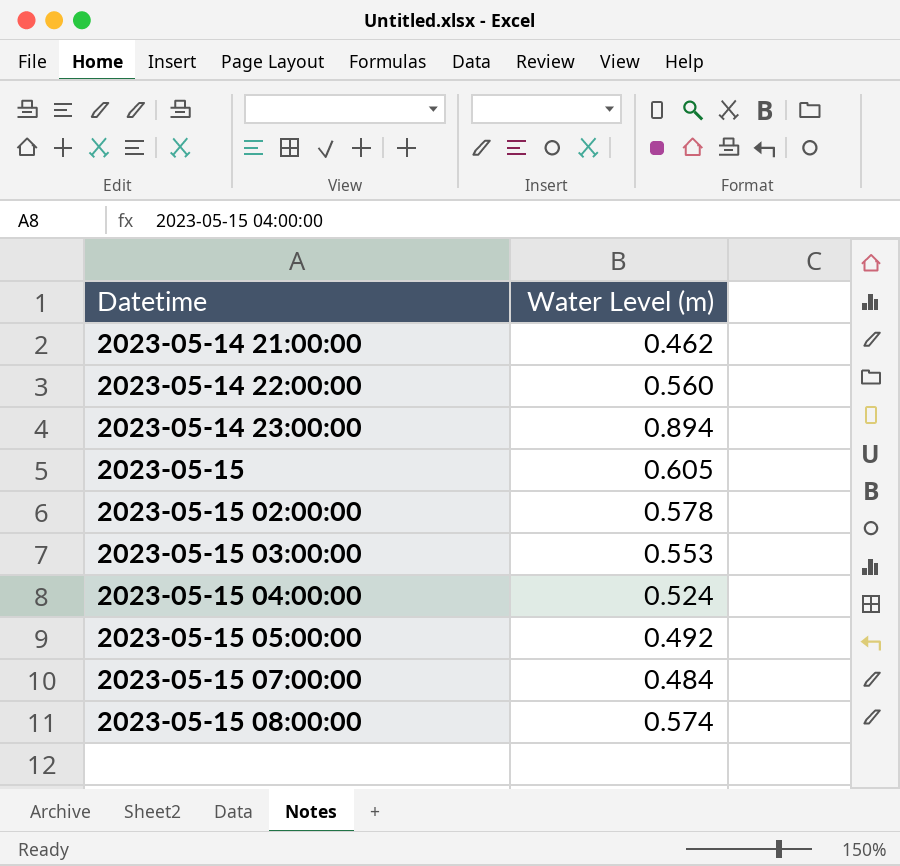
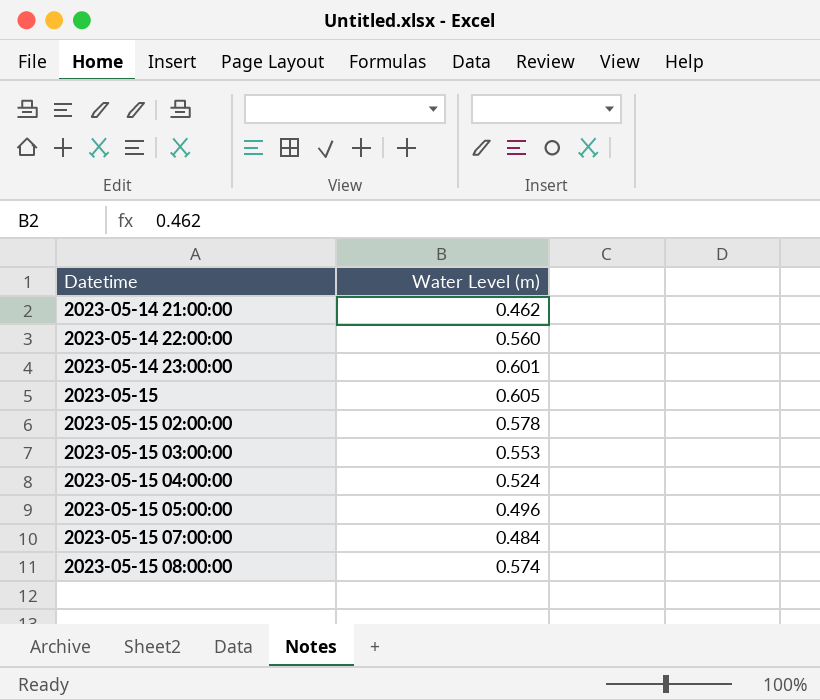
2023-05-14 23:00:00 | Water Level (m): 0.894 -> 0.601
2023-05-15 05:00:00 | Water Level (m): 0.492 -> 0.496

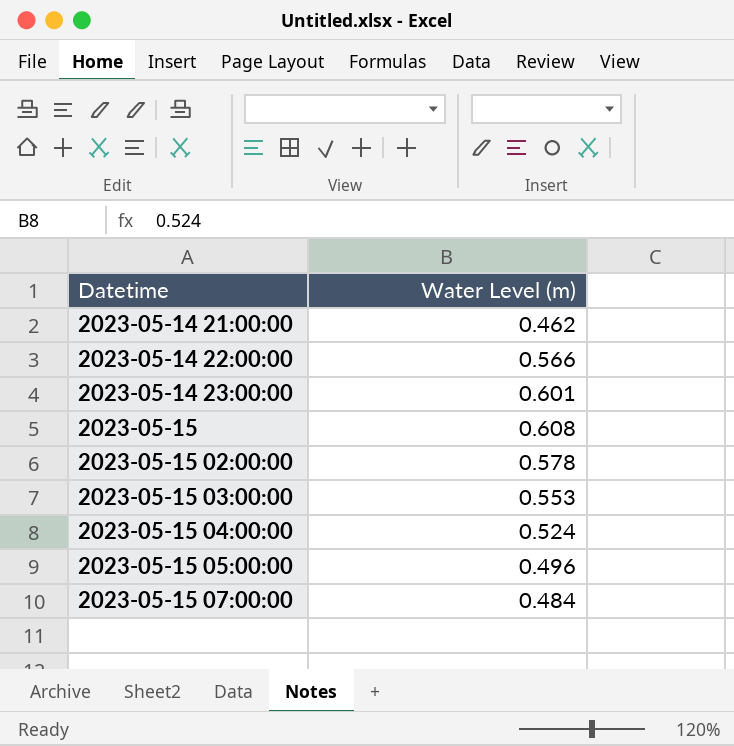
row 2023-05-15 08:00:00: 0.574 -> none
2023-05-14 22:00:00 | Water Level (m): 0.560 -> 0.566
2023-05-15 | Water Level (m): 0.605 -> 0.608

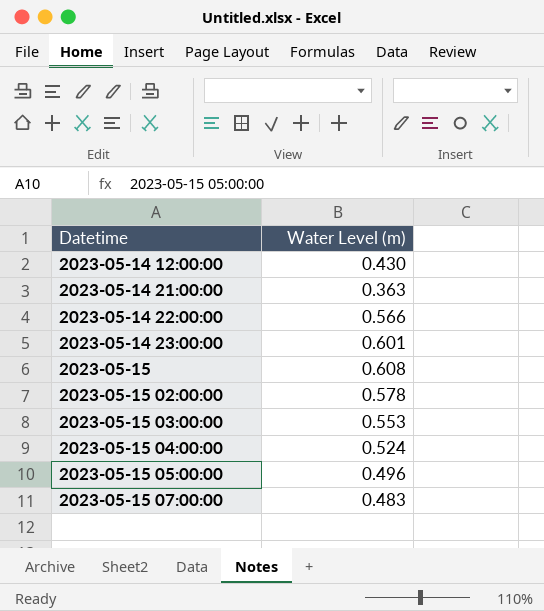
row 2023-05-14 12:00:00: none -> 0.430
2023-05-14 21:00:00 | Water Level (m): 0.462 -> 0.363
2023-05-15 07:00:00 | Water Level (m): 0.484 -> 0.483

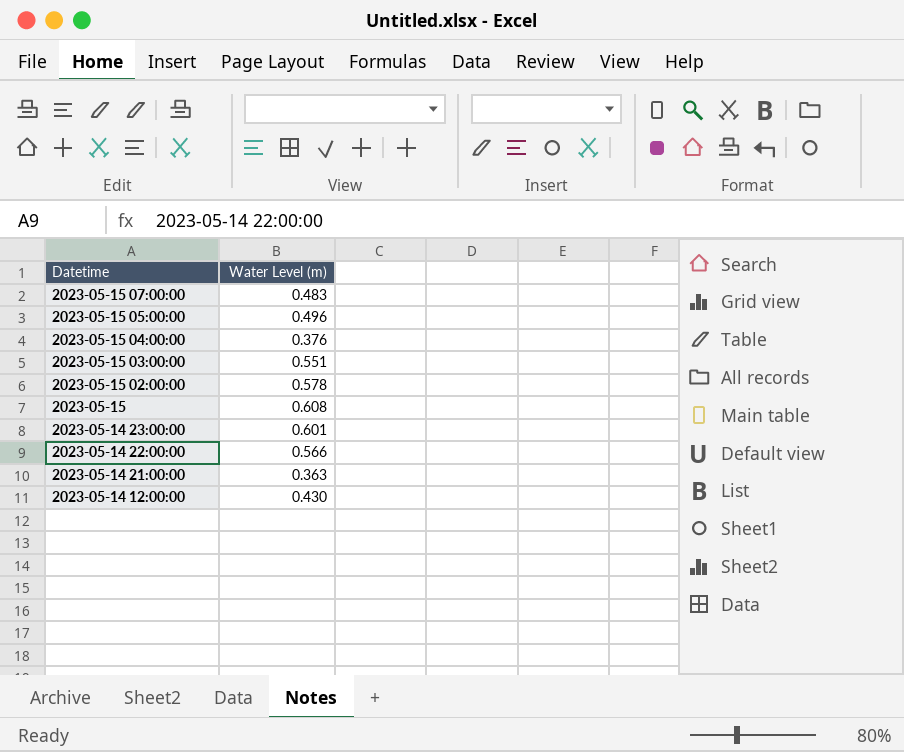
row order: Datetime ascending -> Datetime descending
2023-05-15 04:00:00 | Water Level (m): 0.524 -> 0.376
2023-05-15 03:00:00 | Water Level (m): 0.553 -> 0.551

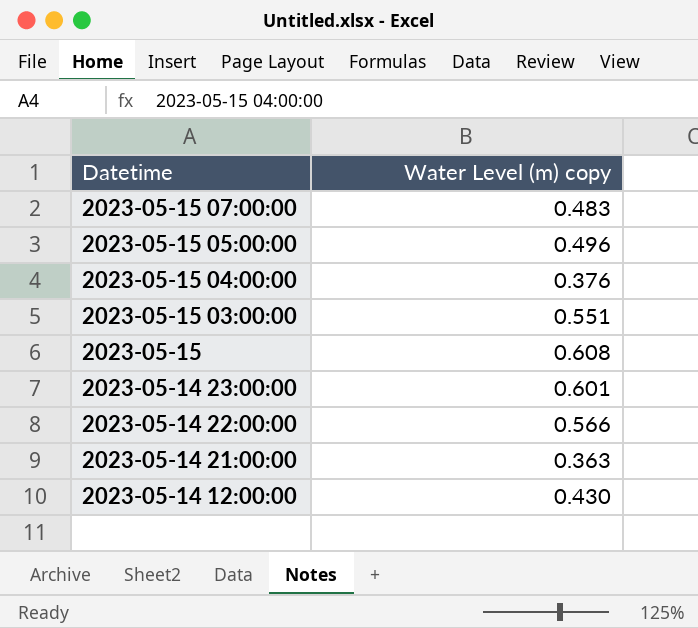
column name: Water Level (m) -> Water Level (m) copy
row 2023-05-15 02:00:00: 0.578 -> none

